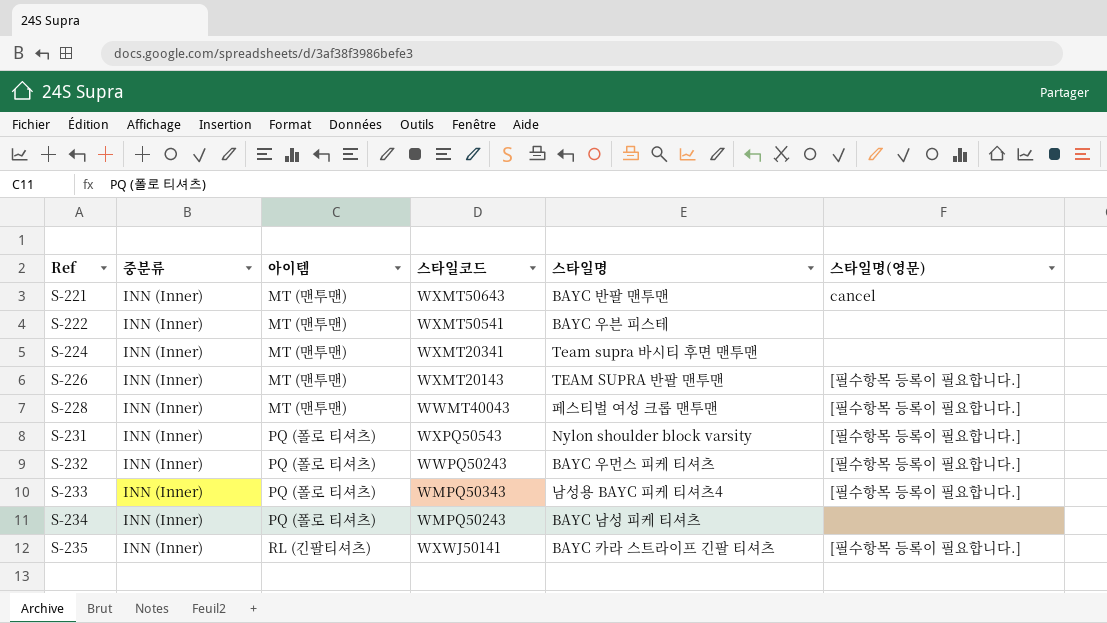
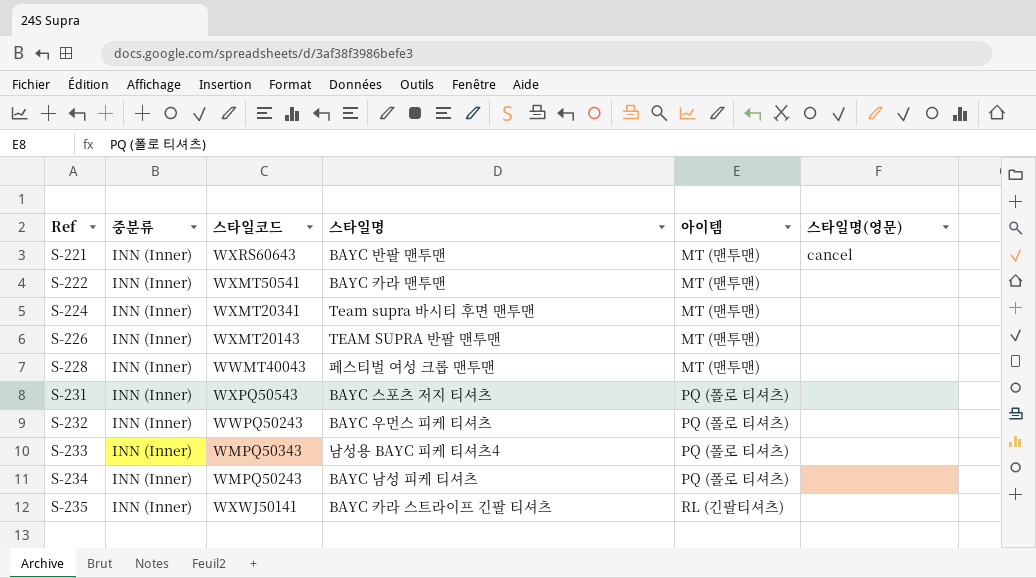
column 아이템 | position: 3 -> 5
S-221 | 스타일코드: WXMT50643 -> WXRS60643
S-222 | 스타일명: BAYC 우븐 피스테 -> BAYC 카라 맨투맨
S-226 | 스타일명(영문): [필수항목 등록이 필요합니다.] -> none
S-228 | 스타일명(영문): [필수항목 등록이 필요합니다.] -> none
S-231 | 스타일명: Nylon shoulder block varsity -> BAYC 스포츠 저지 티셔츠
S-231 | 스타일명(영문): [필수항목 등록이 필요합니다.] -> none
S-232 | 스타일명(영문): [필수항목 등록이 필요합니다.] -> none
S-233 | 스타일명(영문): [필수항목 등록이 필요합니다.] -> none
S-235 | 스타일명(영문): [필수항목 등록이 필요합니다.] -> none

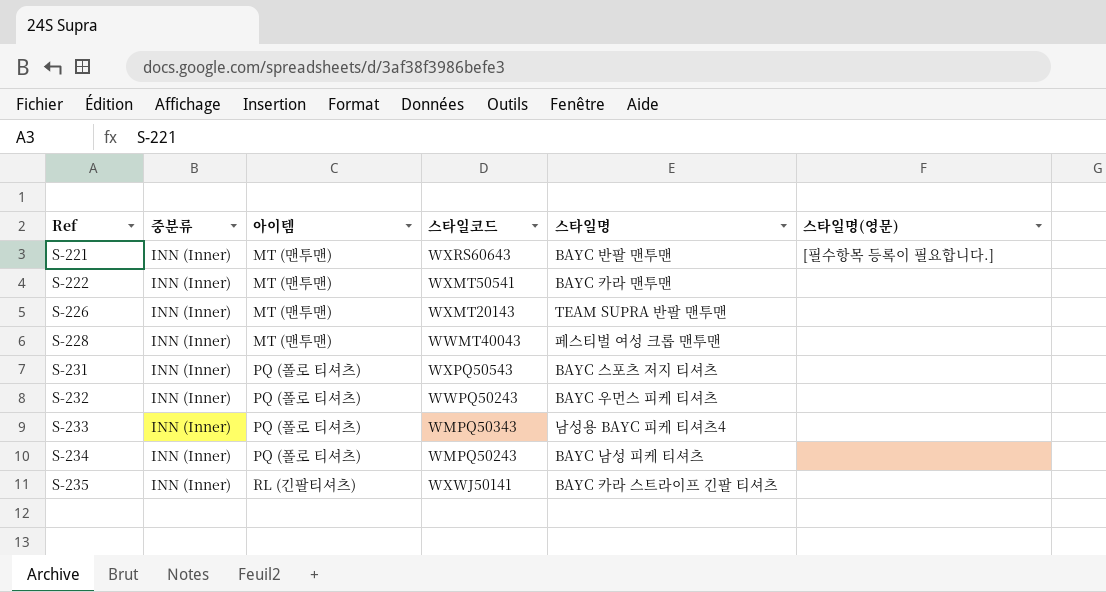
column 아이템 | position: 5 -> 3
row S-224: INN (Inner) | WXMT20341 | Team supra 바시티 후면 맨투맨 | MT (맨투맨) | none -> none
S-221 | 스타일명(영문): cancel -> [필수항목 등록이 필요합니다.]

